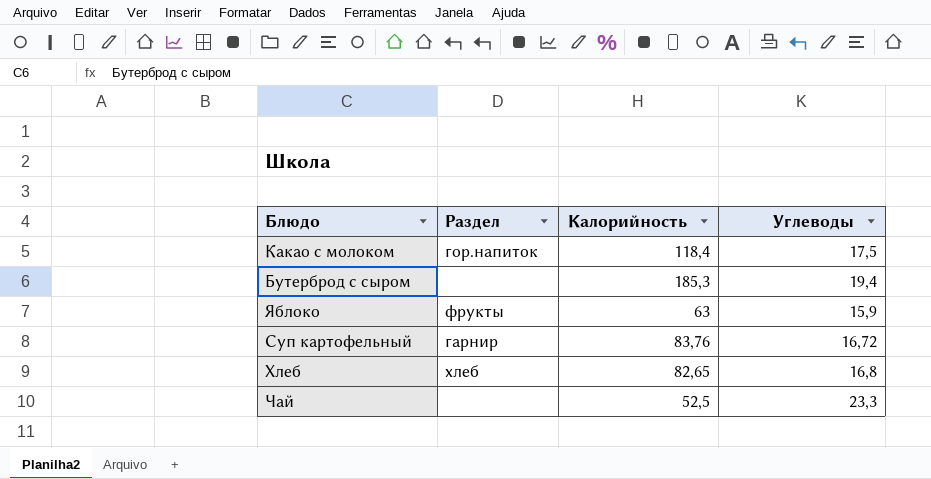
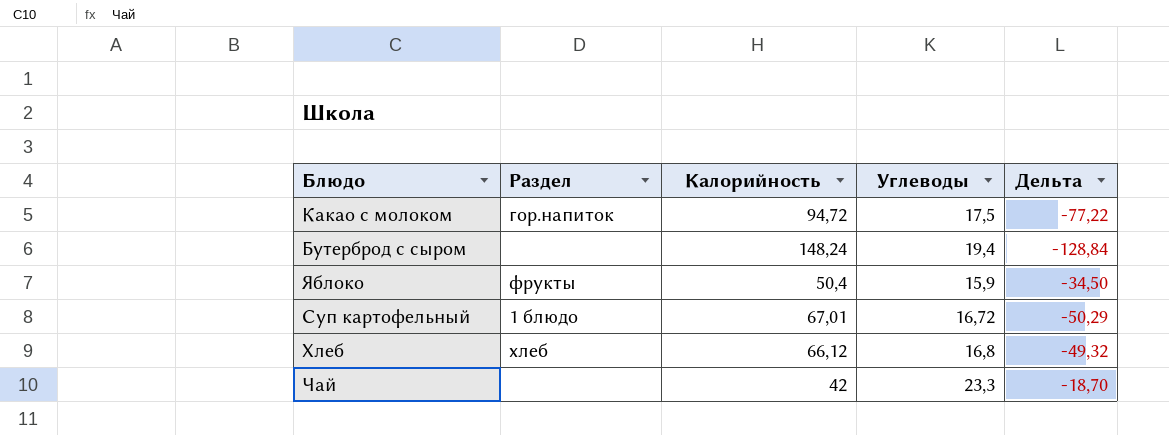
column Дельта | formula: none -> [Углеводы] - [Калорийность]
Какао с молоком | Калорийность: 118,4 -> 94,72
Бутерброд с сыром | Калорийность: 185,3 -> 148,24
Яблоко | Калорийность: 63 -> 50,4
Суп картофельный | Раздел: гарнир -> 1 блюдо
Суп картофельный | Калорийность: 83,76 -> 67,01
Хлеб | Калорийность: 82,65 -> 66,12
Чай | Калорийность: 52,5 -> 42

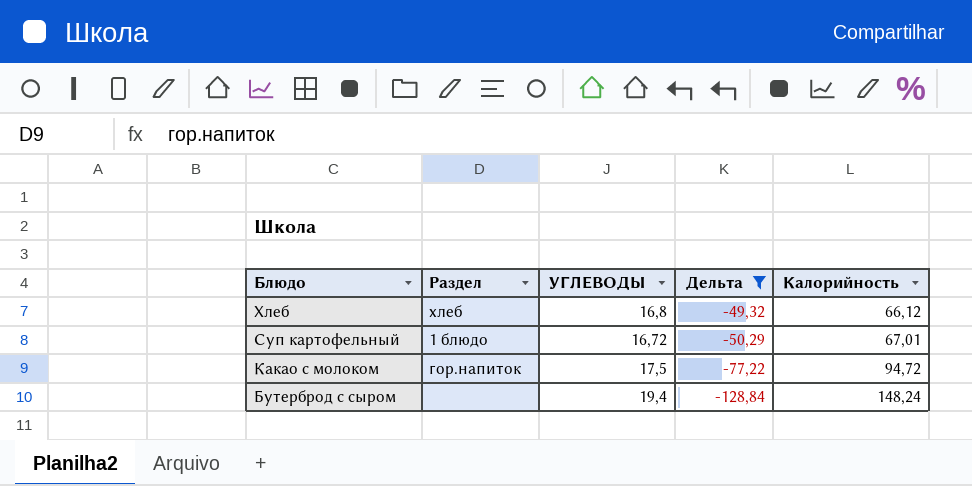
filter: none -> Дельта <= -49,32
row order: none -> Блюдо descending
column name: Углеводы -> УГЛЕВОДЫ
column Калорийность | position: 3 -> 5

